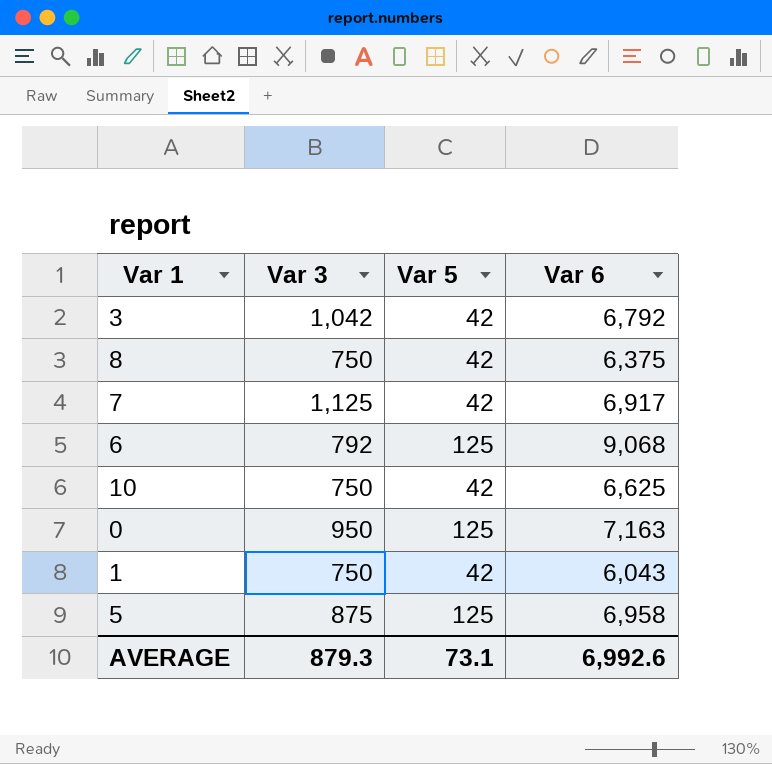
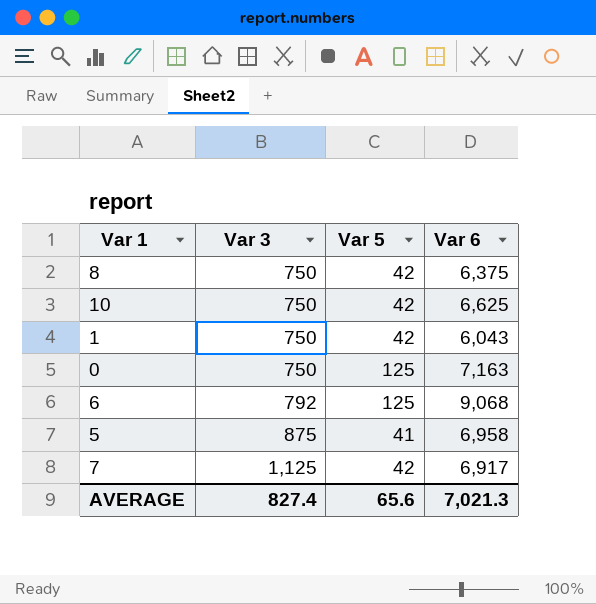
row order: none -> Var 3 ascending
row 3: 1,042 | 42 | 6,792 -> none
0 | Var 3: 950 -> 750
5 | Var 5: 125 -> 41
AVERAGE | Var 3: 879.3 -> 827.4
AVERAGE | Var 5: 73.1 -> 65.6
AVERAGE | Var 6: 6,992.6 -> 7,021.3

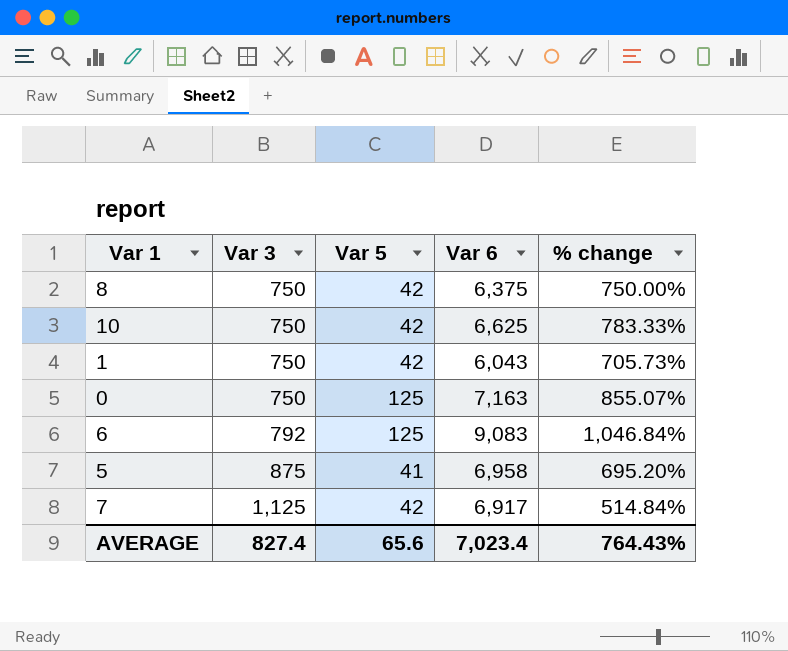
column % change | formula: none -> ([Var 6] - [Var 3]) / [Var 3]
6 | Var 6: 9,068 -> 9,083
AVERAGE | Var 6: 7,021.3 -> 7,023.4

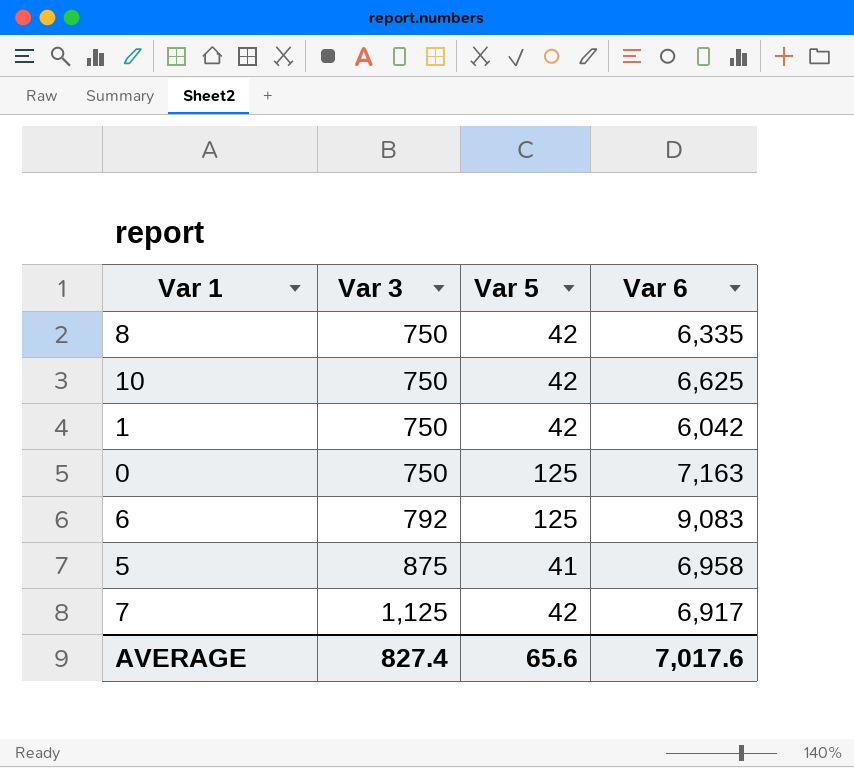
column % change | formula: ([Var 6] - [Var 3]) / [Var 3] -> none
8 | Var 6: 6,375 -> 6,335
1 | Var 6: 6,043 -> 6,042
AVERAGE | Var 6: 7,023.4 -> 7,017.6

